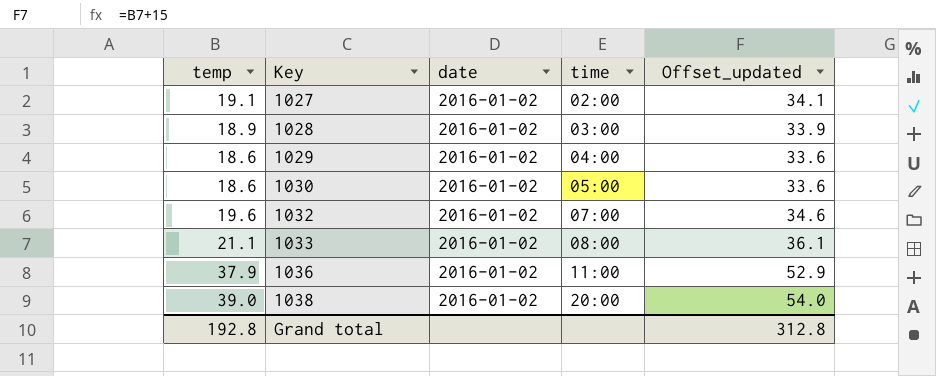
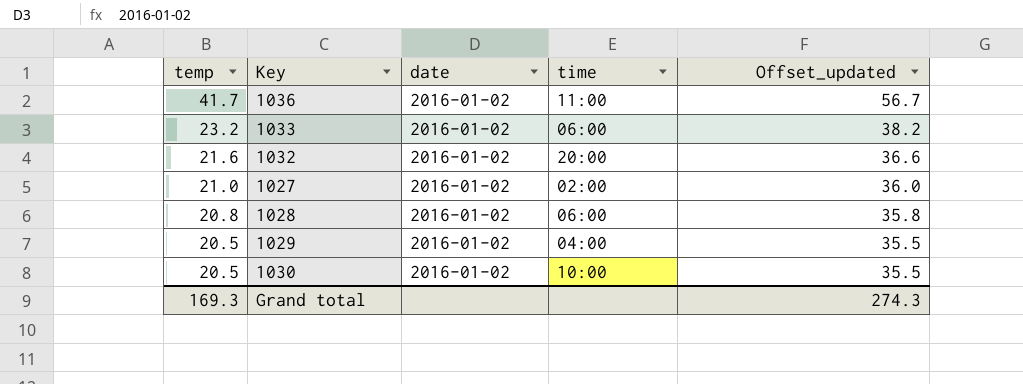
row order: Key ascending -> temp descending
row 1038: 39.0 | 2016-01-02 | 20:00 | 54.0 -> none
1036 | temp: 37.9 -> 41.7
1036 | Offset_updated: 52.9 -> 56.7
1033 | temp: 21.1 -> 23.2
1033 | time: 08:00 -> 06:00
1033 | Offset_updated: 36.1 -> 38.2
1032 | temp: 19.6 -> 21.6
1032 | time: 07:00 -> 20:00
1032 | Offset_updated: 34.6 -> 36.6
1027 | temp: 19.1 -> 21.0
1027 | Offset_updated: 34.1 -> 36.0
1028 | temp: 18.9 -> 20.8
1028 | time: 03:00 -> 06:00
1028 | Offset_updated: 33.9 -> 35.8
1029 | temp: 18.6 -> 20.5
1029 | Offset_updated: 33.6 -> 35.5
1030 | temp: 18.6 -> 20.5
1030 | time: 05:00 -> 10:00
1030 | Offset_updated: 33.6 -> 35.5
Grand total | temp: 192.8 -> 169.3
Grand total | Offset_updated: 312.8 -> 274.3

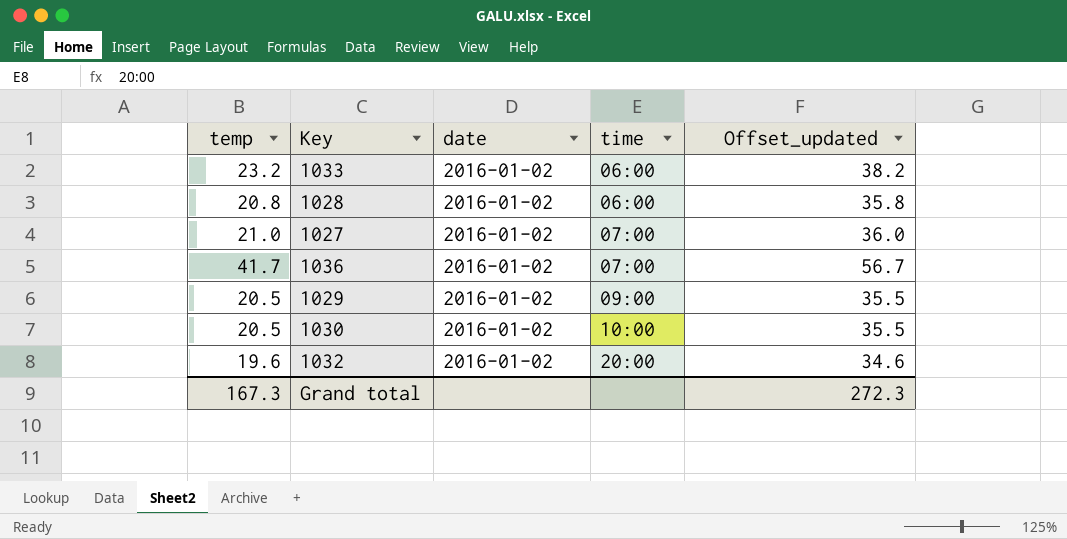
row order: temp descending -> time ascending
1027 | time: 02:00 -> 07:00
1036 | time: 11:00 -> 07:00
1029 | time: 04:00 -> 09:00
1032 | temp: 21.6 -> 19.6
1032 | Offset_updated: 36.6 -> 34.6
Grand total | temp: 169.3 -> 167.3
Grand total | Offset_updated: 274.3 -> 272.3

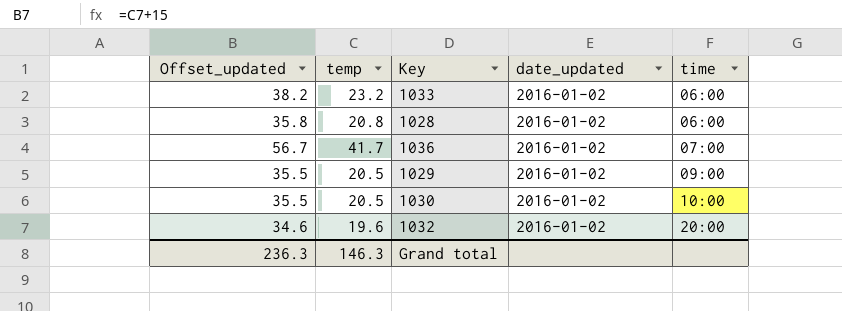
column Offset_updated | position: 5 -> 1
column name: date -> date_updated
row 1027: 21.0 | 2016-01-02 | 07:00 | 36.0 -> none
Grand total | Offset_updated: 272.3 -> 236.3
Grand total | temp: 167.3 -> 146.3

